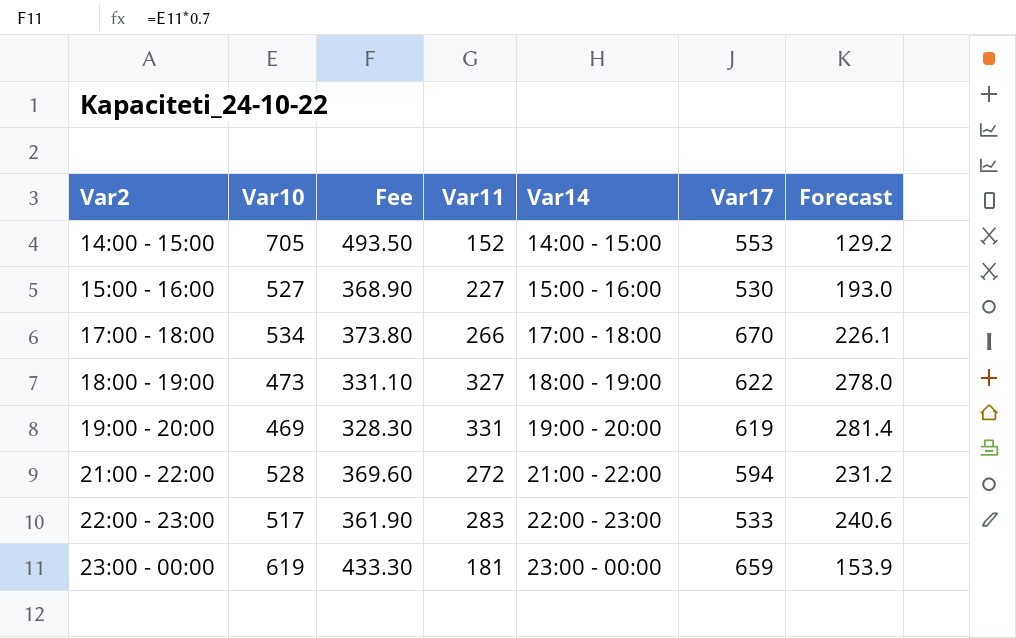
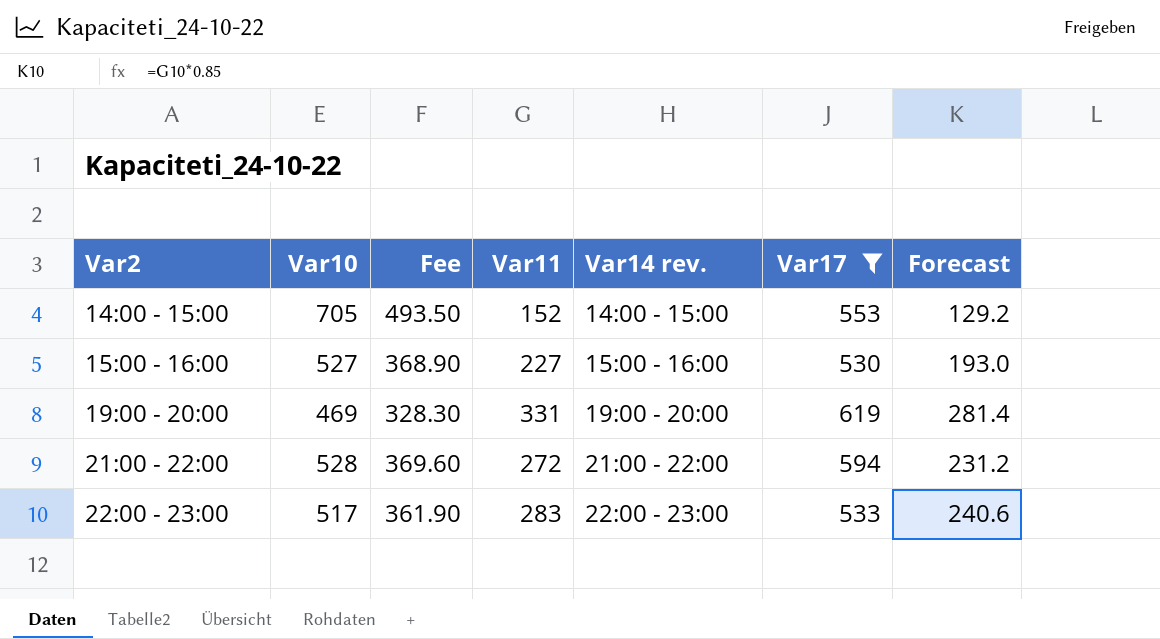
filter: none -> Var17 <= 619
column name: Var14 -> Var14 rev.

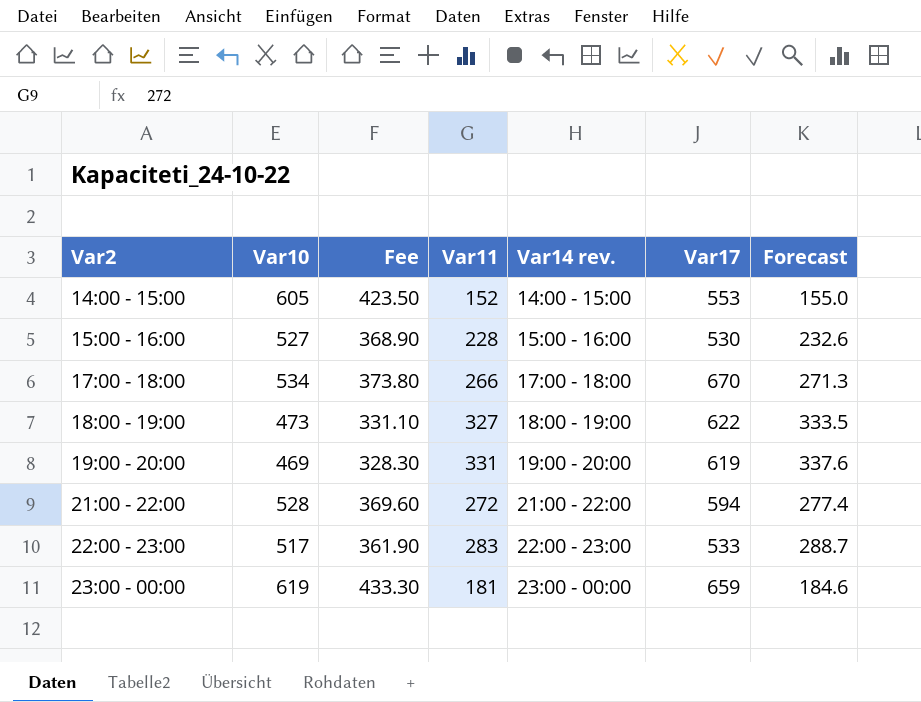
filter: Var17 <= 619 -> none
column Forecast | formula: [Var11] * 0.85 -> [Var11] * 1.02
14:00 - 15:00 | Var10: 705 -> 605
14:00 - 15:00 | Fee: 493.50 -> 423.50
15:00 - 16:00 | Var11: 227 -> 228

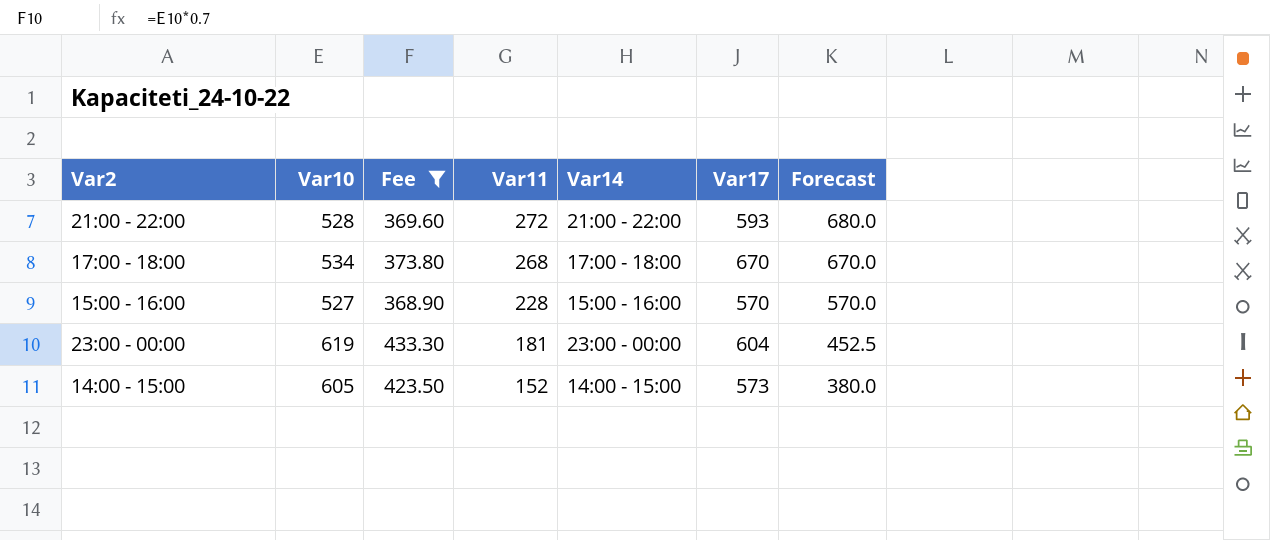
filter: none -> Fee >= 368.90
row order: Var2 ascending -> Var11 descending
column name: Var14 rev. -> Var14
column Forecast | formula: [Var11] * 1.02 -> [Var11] * 2.5
21:00 - 22:00 | Var17: 594 -> 593
17:00 - 18:00 | Var11: 266 -> 268
15:00 - 16:00 | Var17: 530 -> 570
23:00 - 00:00 | Var17: 659 -> 604
14:00 - 15:00 | Var17: 553 -> 573

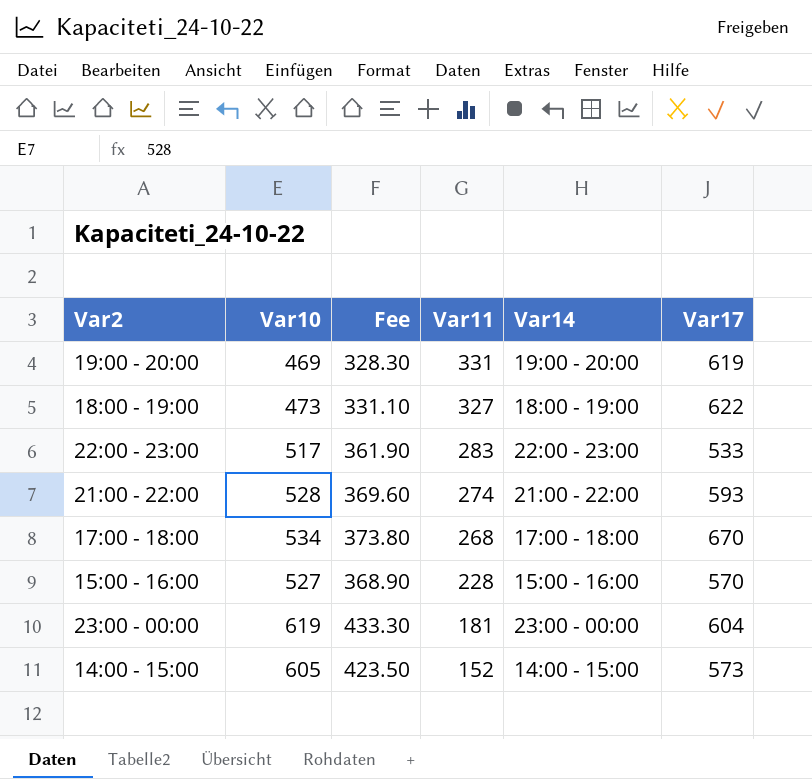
filter: Fee >= 368.90 -> none
column Forecast | formula: [Var11] * 2.5 -> none
21:00 - 22:00 | Var11: 272 -> 274

